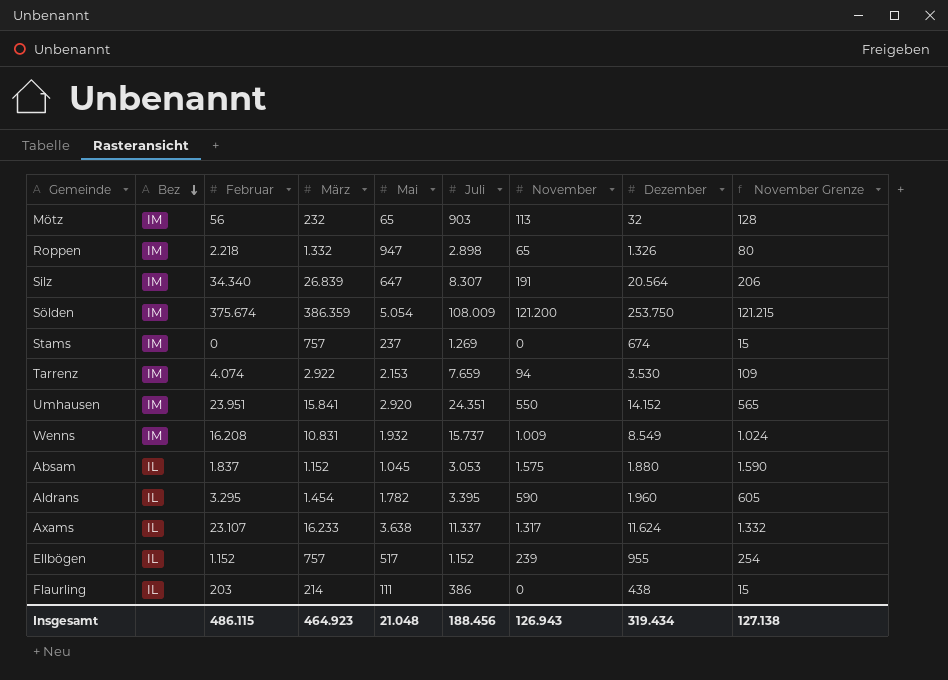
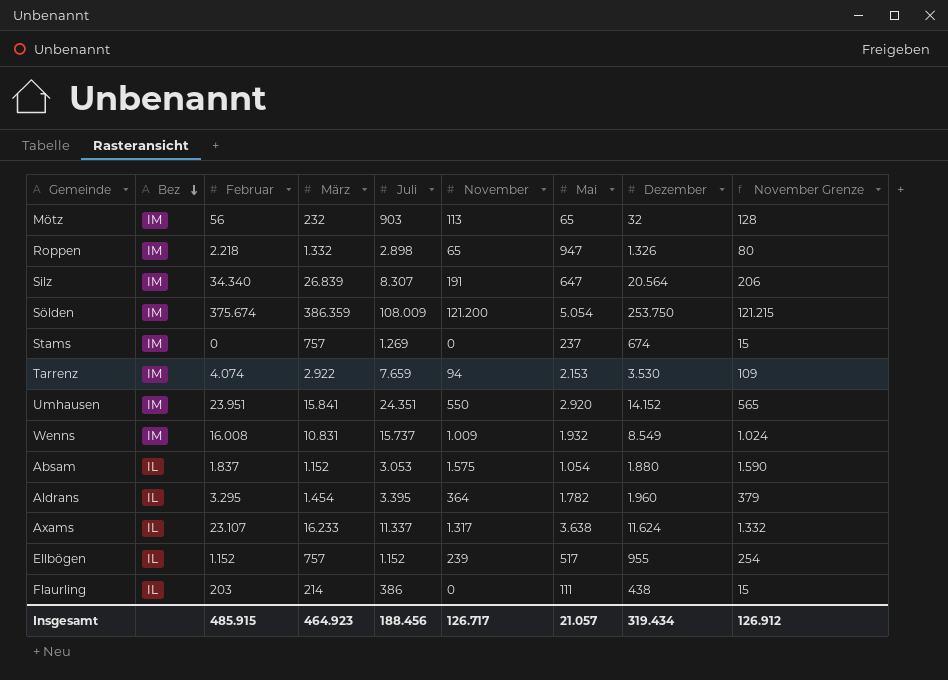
column Mai | position: 5 -> 7
Wenns | Februar: 16.208 -> 16.008
Absam | Mai: 1.045 -> 1.054
Aldrans | November: 590 -> 364
Aldrans | November Grenze: 605 -> 379
Insgesamt | Februar: 486.115 -> 485.915
Insgesamt | November: 126.943 -> 126.717
Insgesamt | Mai: 21.048 -> 21.057
Insgesamt | November Grenze: 127.138 -> 126.912

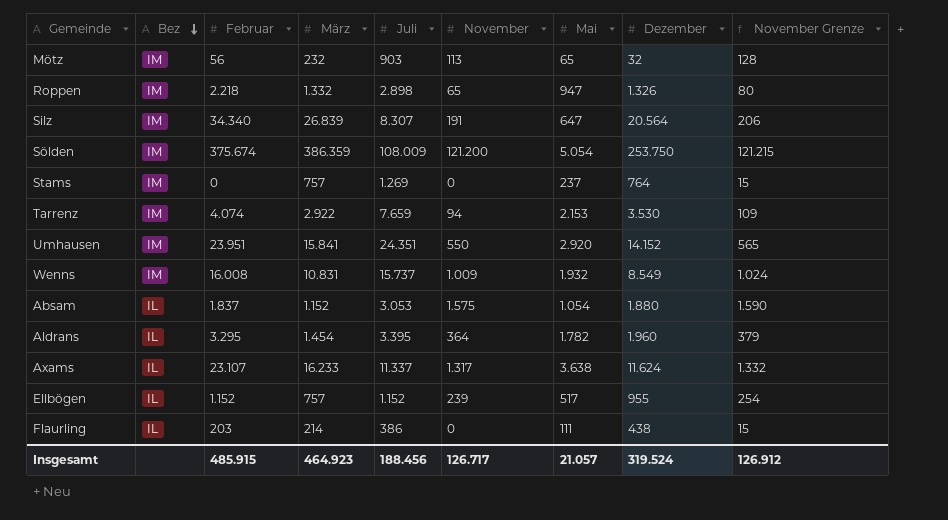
Stams | Dezember: 674 -> 764
Insgesamt | Dezember: 319.434 -> 319.524

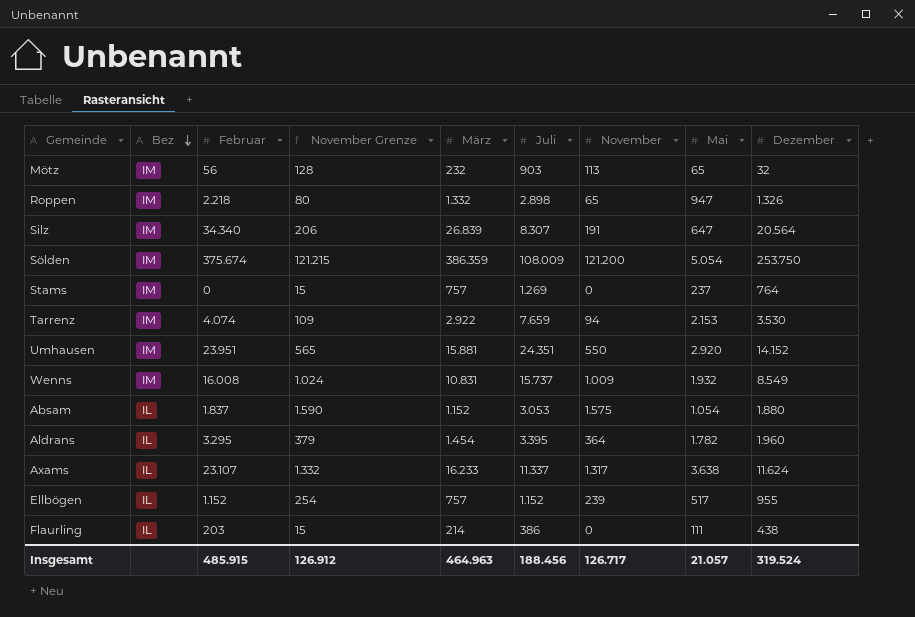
column November Grenze | position: 9 -> 4
Umhausen | März: 15.841 -> 15.881
Insgesamt | März: 464.923 -> 464.963

